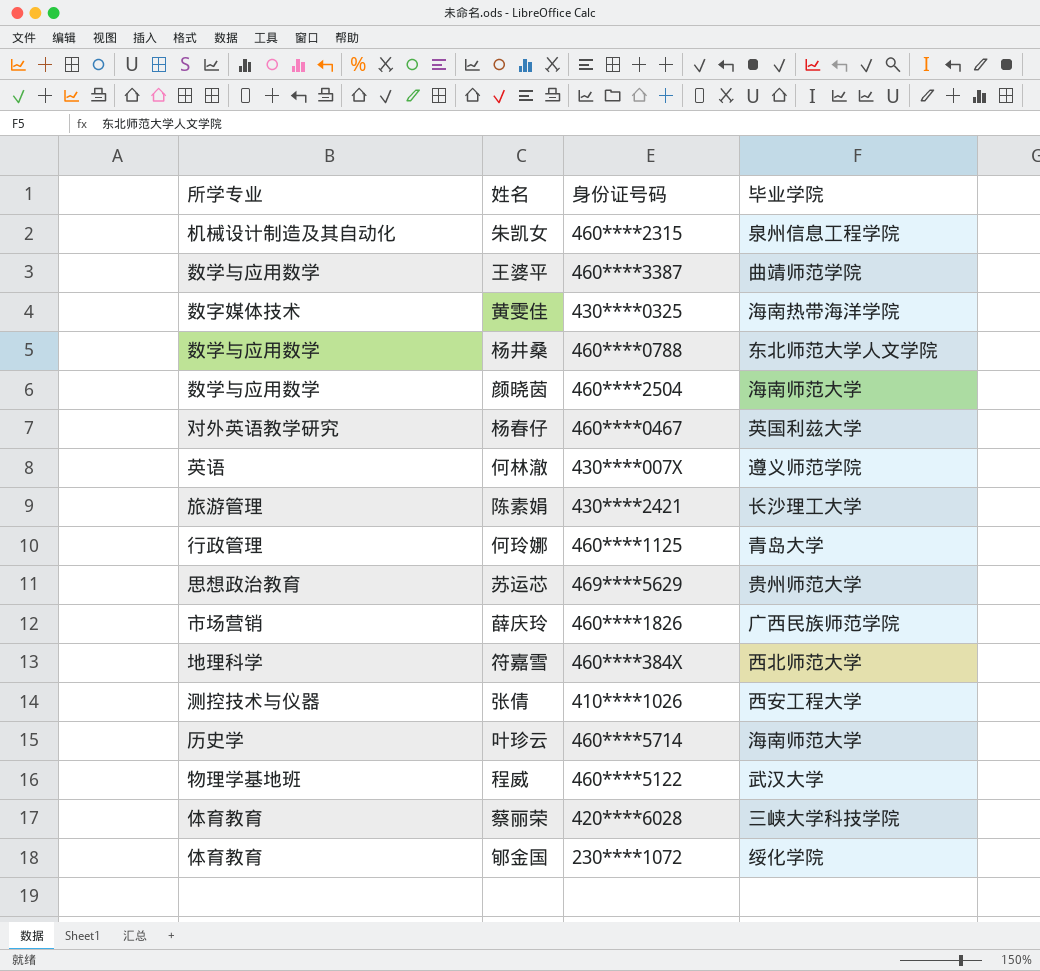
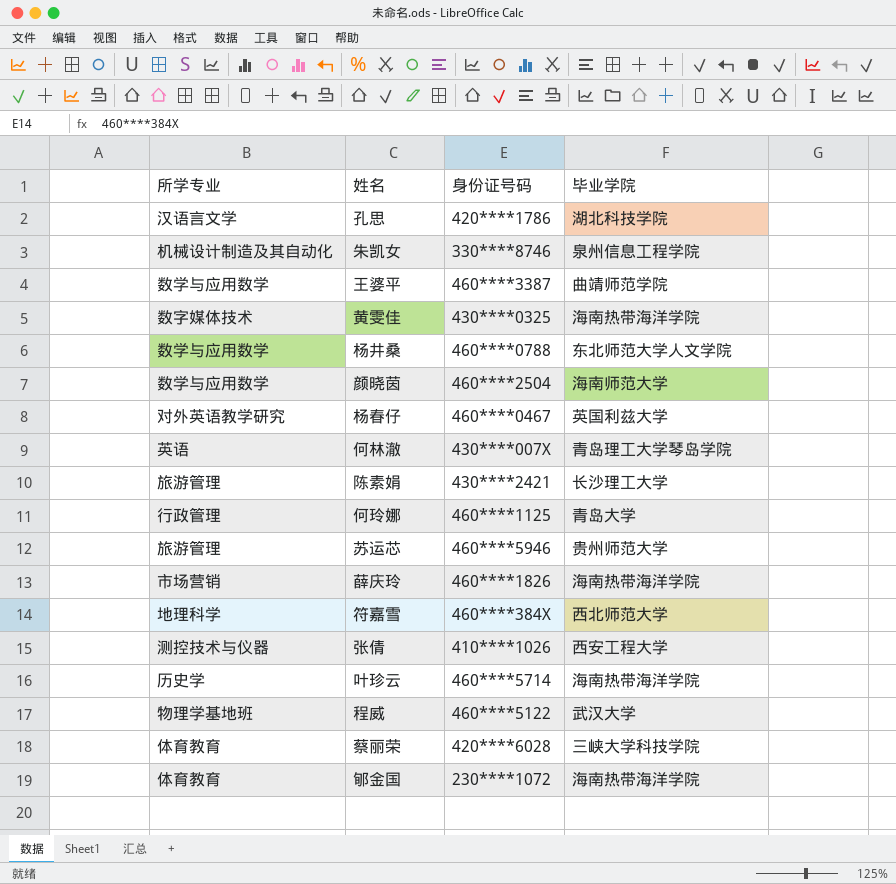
row 孔思: none -> 汉语言文学 | 420****1786 | 湖北科技学院
朱凯女 | 身份证号码: 460****2315 -> 330****8746
何林澈 | 毕业学院: 遵义师范学院 -> 青岛理工大学琴岛学院
苏运芯 | 所学专业: 思想政治教育 -> 旅游管理
苏运芯 | 身份证号码: 469****5629 -> 460****5946
薛庆玲 | 毕业学院: 广西民族师范学院 -> 海南热带海洋学院
叶珍云 | 毕业学院: 海南师范大学 -> 海南热带海洋学院
郇金国 | 毕业学院: 绥化学院 -> 海南热带海洋学院

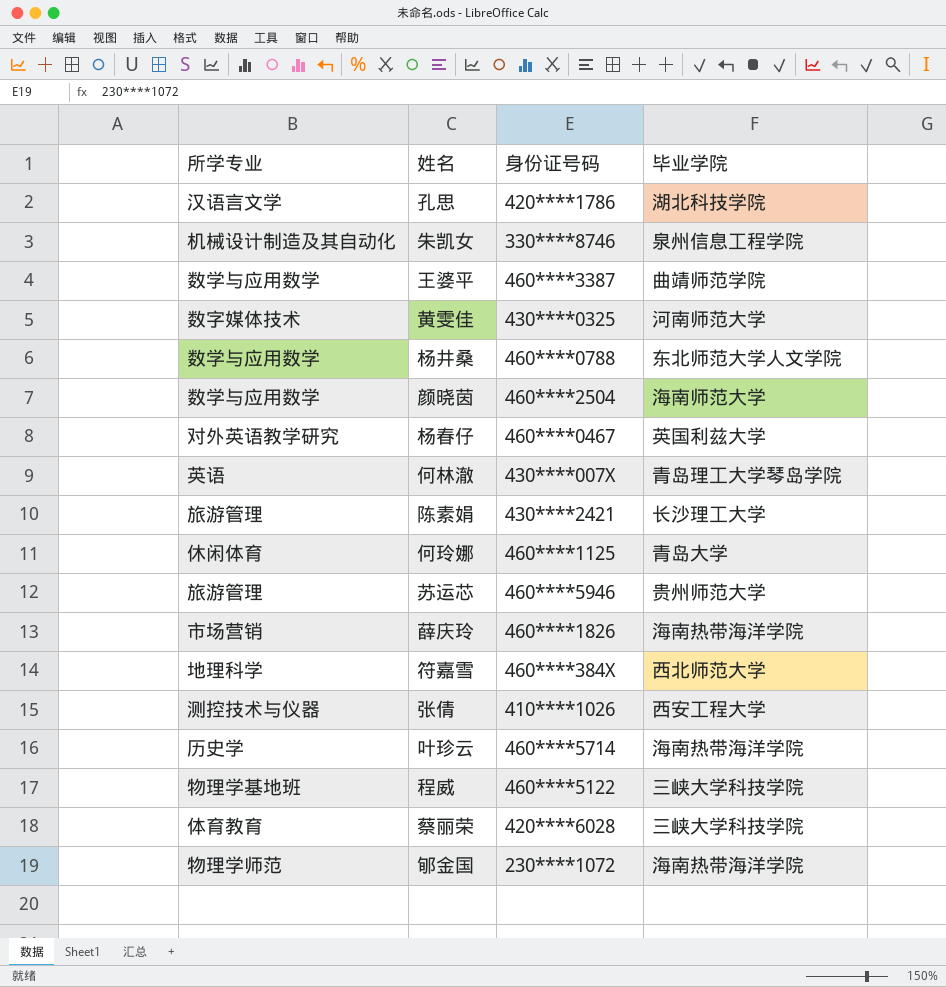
黄雯佳 | 毕业学院: 海南热带海洋学院 -> 河南师范大学
何玲娜 | 所学专业: 行政管理 -> 休闲体育
程威 | 毕业学院: 武汉大学 -> 三峡大学科技学院
郇金国 | 所学专业: 体育教育 -> 物理学师范

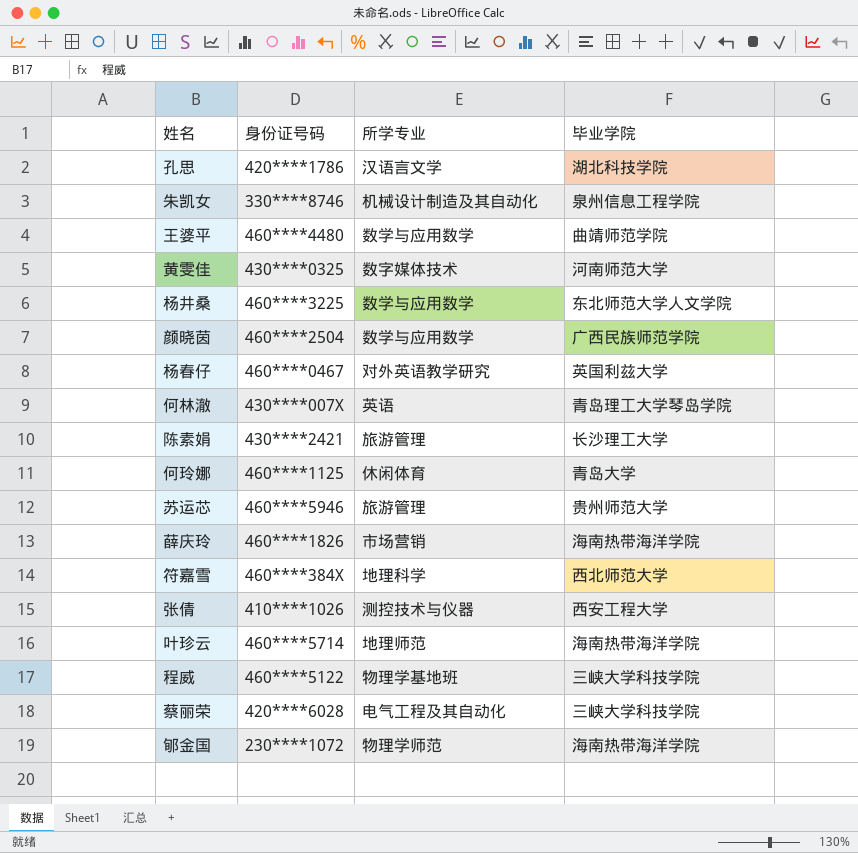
column 所学专业 | position: 1 -> 3
王婆平 | 身份证号码: 460****3387 -> 460****4480
杨井桑 | 身份证号码: 460****0788 -> 460****3225
颜晓茵 | 毕业学院: 海南师范大学 -> 广西民族师范学院
叶珍云 | 所学专业: 历史学 -> 地理师范
蔡丽荣 | 所学专业: 体育教育 -> 电气工程及其自动化

